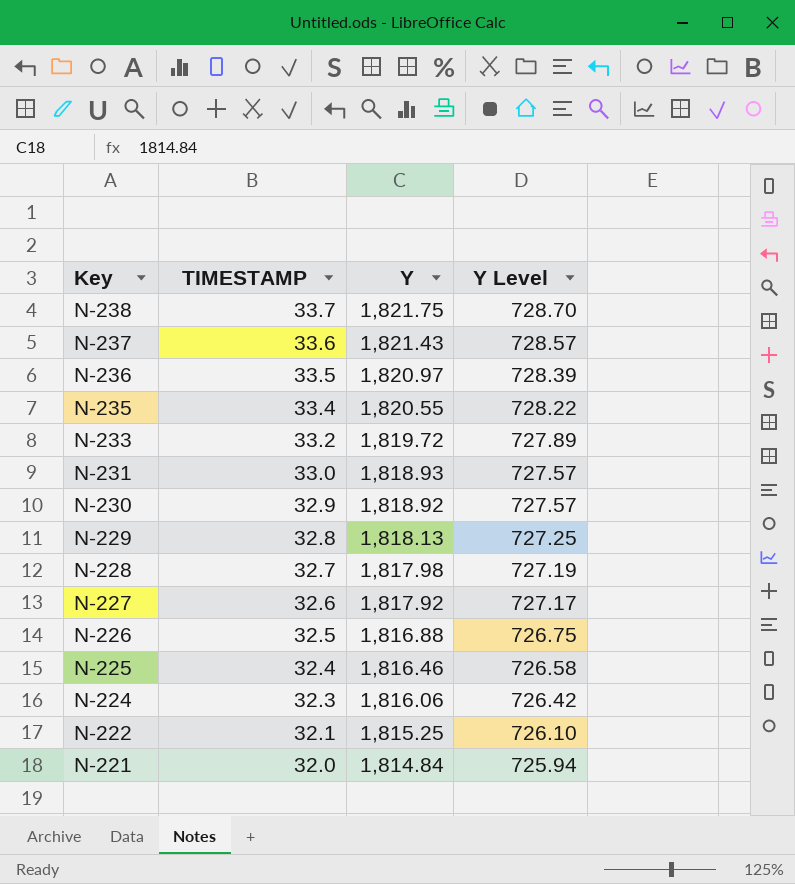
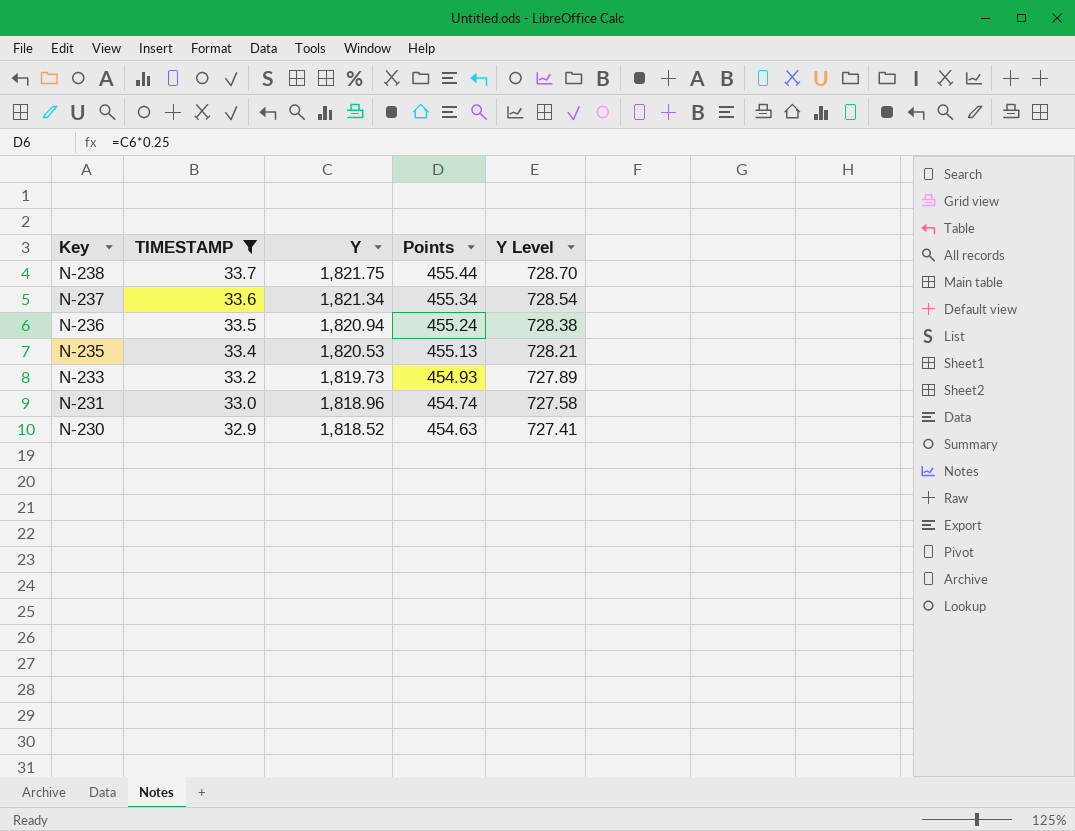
filter: none -> TIMESTAMP >= 32.9
column Points | formula: none -> [Y] * 0.25
N-237 | Y: 1,821.43 -> 1,821.34
N-237 | Y Level: 728.57 -> 728.54
N-236 | Y: 1,820.97 -> 1,820.94
N-236 | Y Level: 728.39 -> 728.38
N-235 | Y: 1,820.55 -> 1,820.53
N-235 | Y Level: 728.22 -> 728.21
N-233 | Y: 1,819.72 -> 1,819.73
N-231 | Y: 1,818.93 -> 1,818.96
N-231 | Y Level: 727.57 -> 727.58
N-230 | Y: 1,818.92 -> 1,818.52
N-230 | Y Level: 727.57 -> 727.41

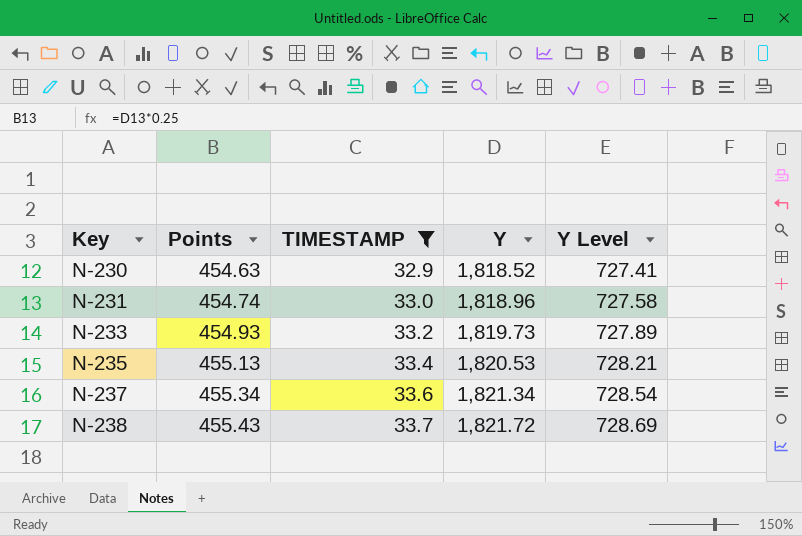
row order: Key descending -> Key ascending
column Points | position: 4 -> 2
row N-236: 33.5 | 1,820.94 | 455.24 | 728.38 -> none
N-238 | Points: 455.44 -> 455.43
N-238 | Y: 1,821.75 -> 1,821.72
N-238 | Y Level: 728.70 -> 728.69

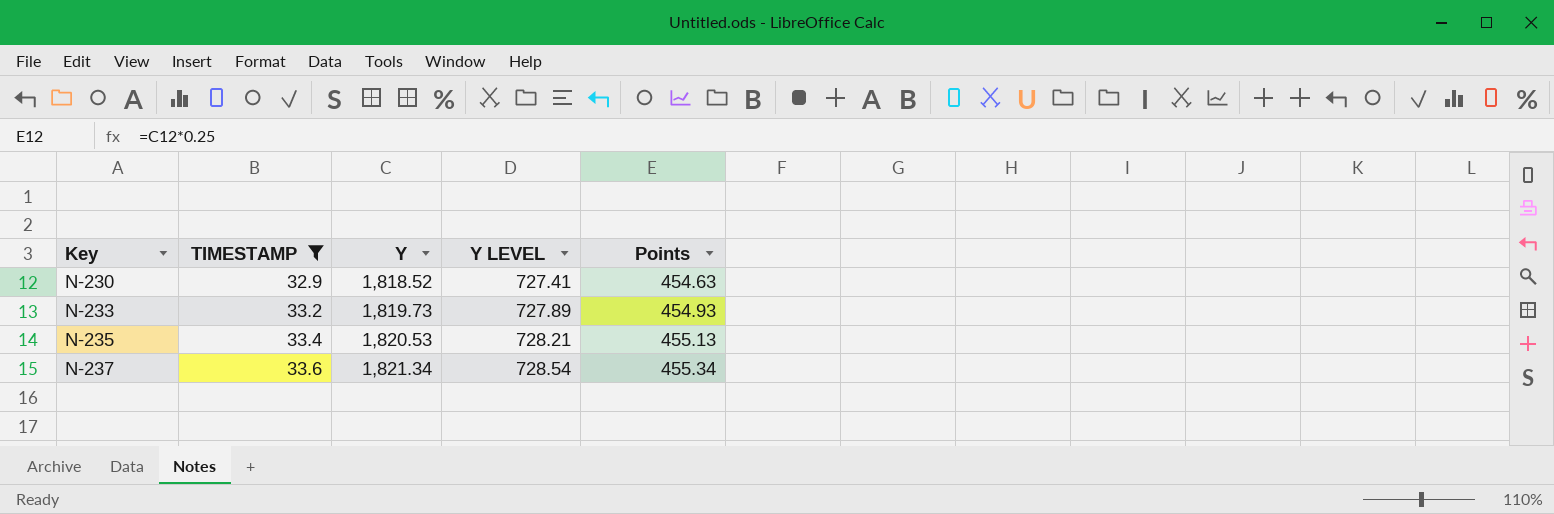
column name: Y Level -> Y LEVEL
column Points | position: 2 -> 5
row N-231: 454.74 | 33.0 | 1,818.96 | 727.58 -> none
row N-238: 455.43 | 33.7 | 1,821.72 | 728.69 -> none

